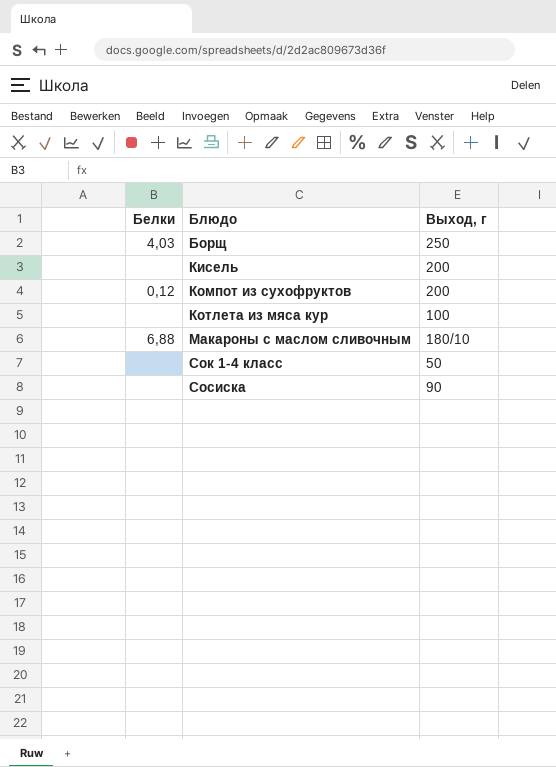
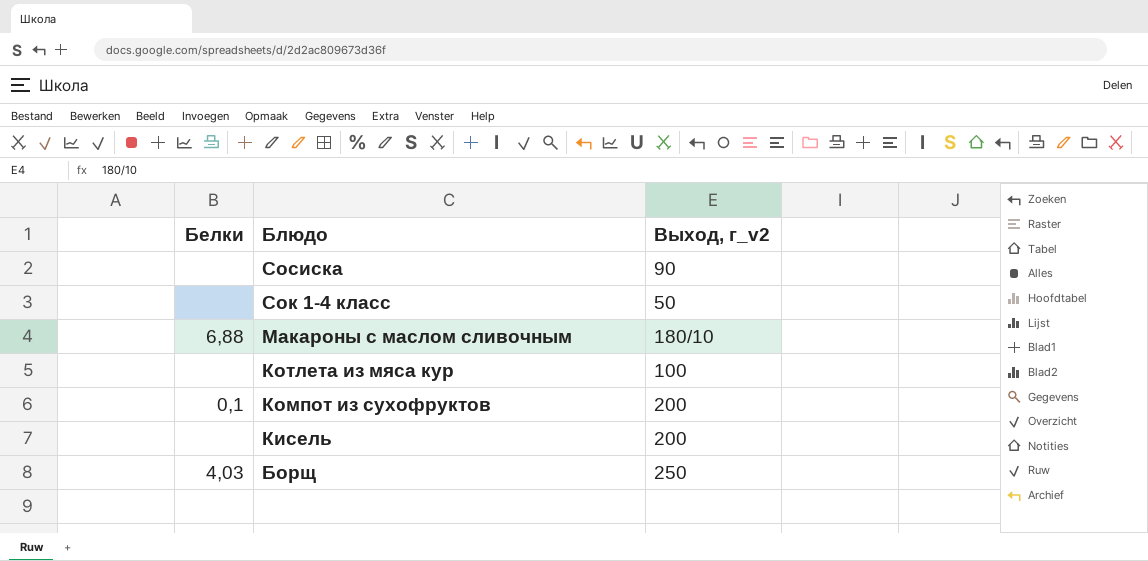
row order: Блюдо ascending -> Блюдо descending
column name: Выход, г -> Выход, г_v2
Компот из сухофруктов | Белки: 0,12 -> 0,1

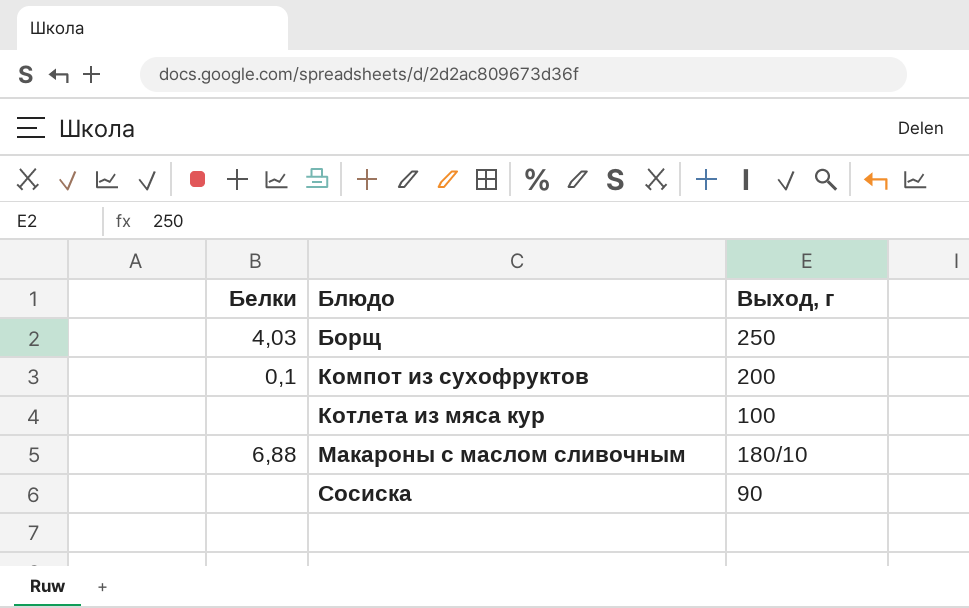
row order: Блюдо descending -> Блюдо ascending
column name: Выход, г_v2 -> Выход, г
row Сок 1-4 класс: none | 50 -> none
row Кисель: none | 200 -> none

